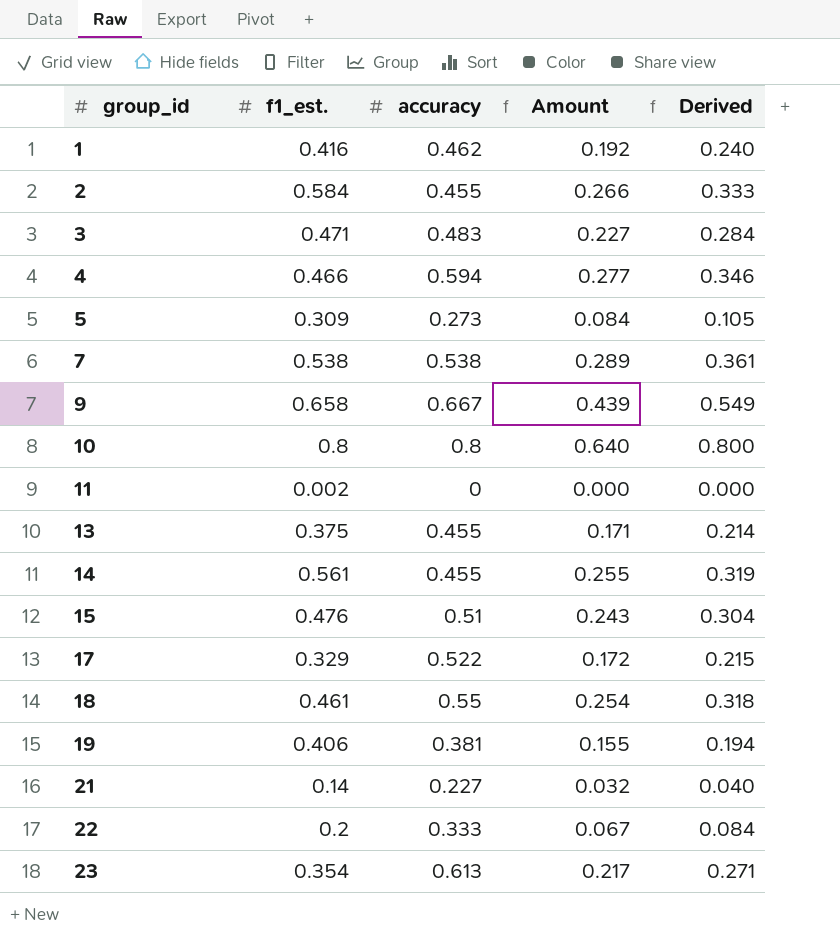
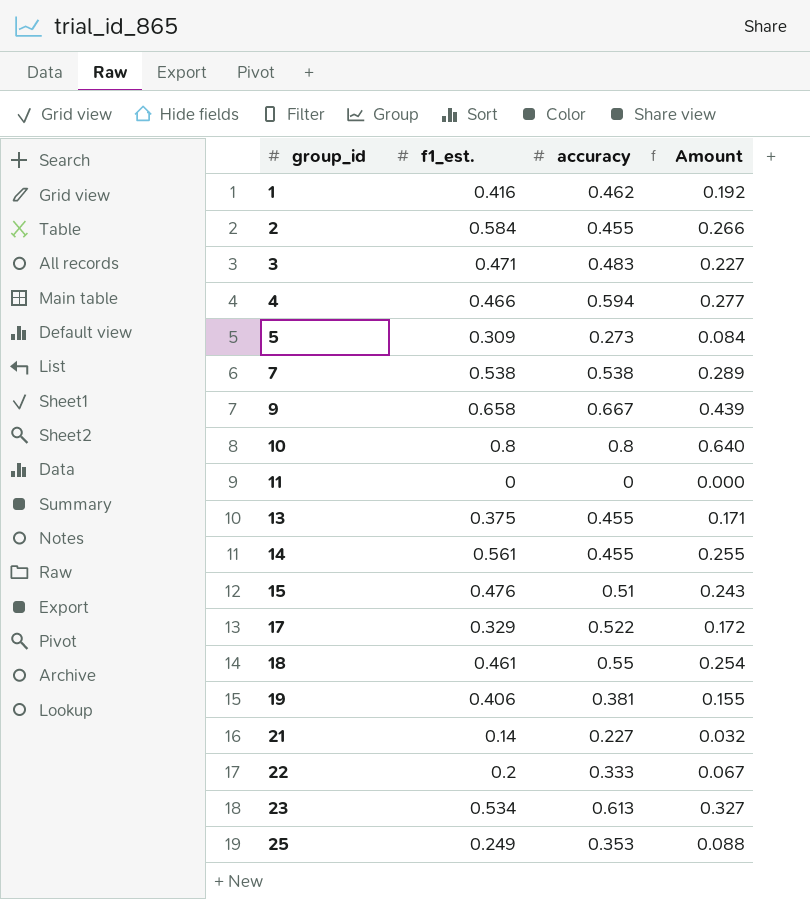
column Derived | formula: [Amount] * 1.25 -> none
11 | f1_est.: 0.002 -> 0
23 | f1_est.: 0.354 -> 0.534
23 | Amount: 0.217 -> 0.327
row 25: none -> 0.249 | 0.353 | 0.088

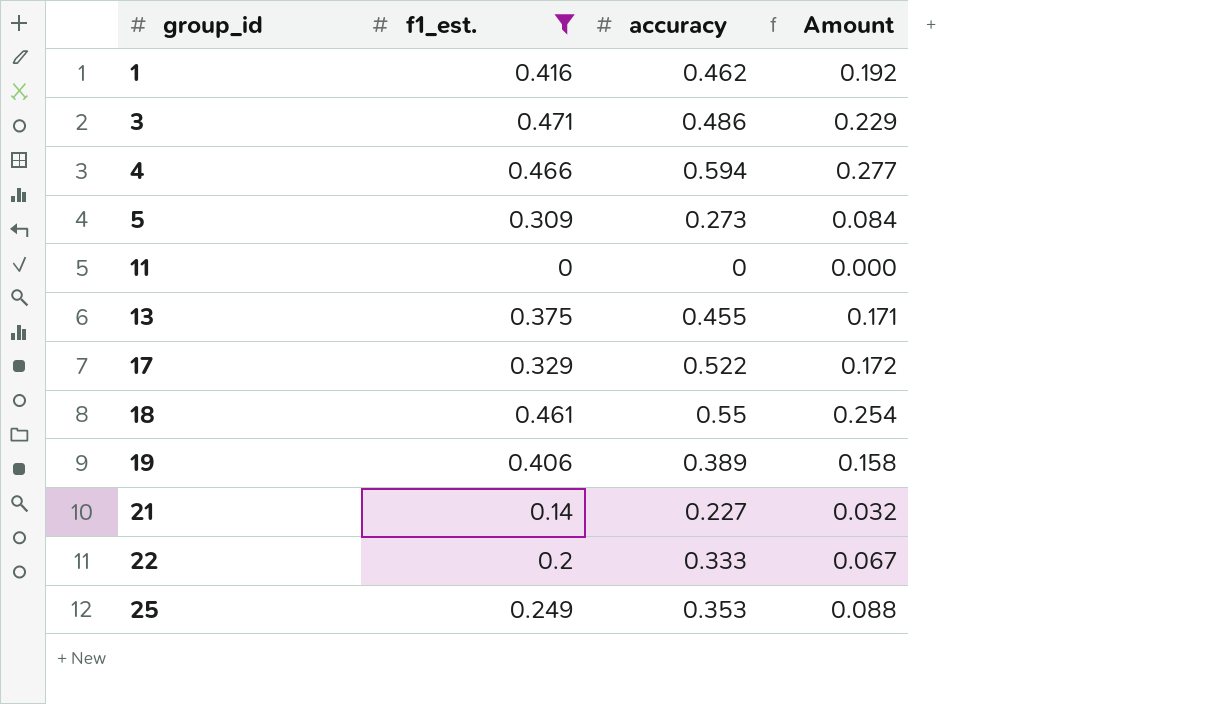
filter: none -> f1_est. <= 0.471
3 | accuracy: 0.483 -> 0.486
3 | Amount: 0.227 -> 0.229
19 | accuracy: 0.381 -> 0.389
19 | Amount: 0.155 -> 0.158

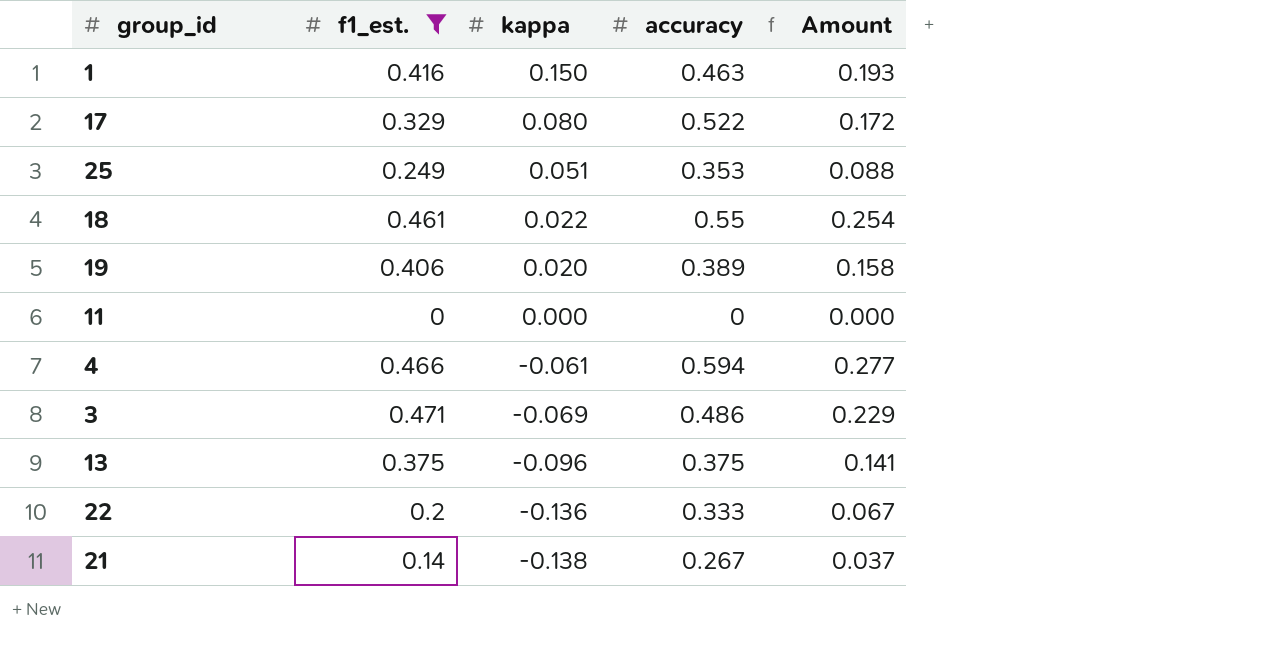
row order: group_id ascending -> kappa descending
column kappa | position: none -> 3
row 5: 0.309 | 0.273 | 0.084 -> none
1 | accuracy: 0.462 -> 0.463
1 | Amount: 0.192 -> 0.193
13 | accuracy: 0.455 -> 0.375
13 | Amount: 0.171 -> 0.141
21 | accuracy: 0.227 -> 0.267
21 | Amount: 0.032 -> 0.037

